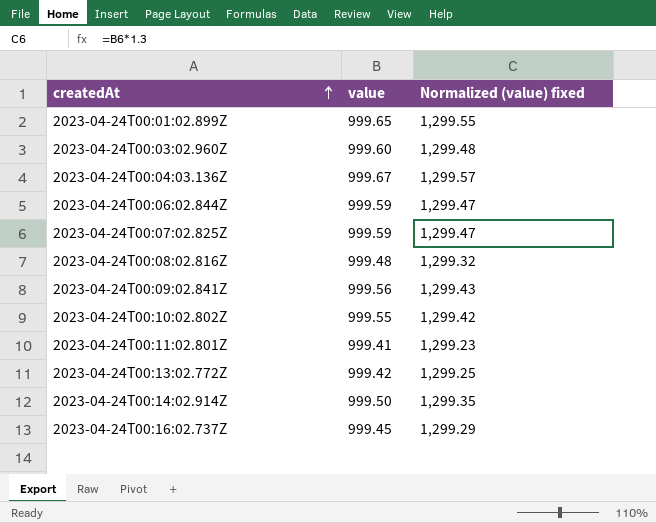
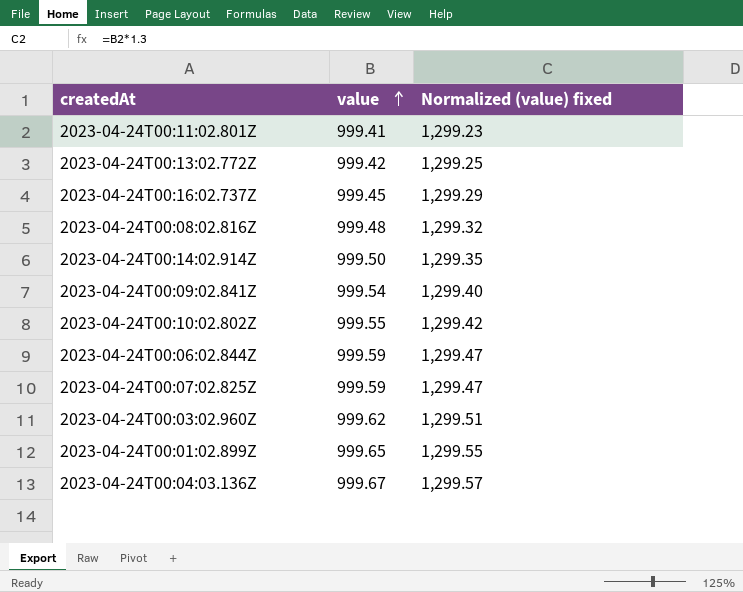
row order: createdAt ascending -> value ascending
2023-04-24T00:09:02.841Z | value: 999.56 -> 999.54
2023-04-24T00:09:02.841Z | Normalized (value) fixed: 1,299.43 -> 1,299.40
2023-04-24T00:03:02.960Z | value: 999.60 -> 999.62
2023-04-24T00:03:02.960Z | Normalized (value) fixed: 1,299.48 -> 1,299.51

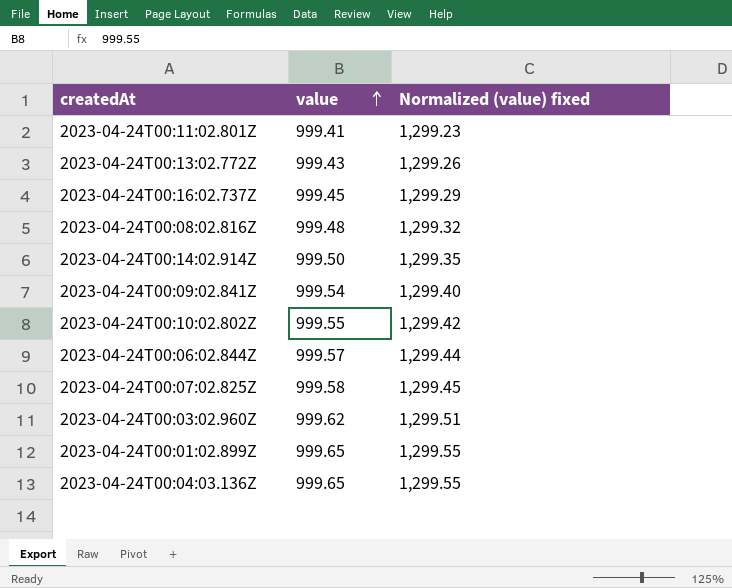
2023-04-24T00:13:02.772Z | value: 999.42 -> 999.43
2023-04-24T00:13:02.772Z | Normalized (value) fixed: 1,299.25 -> 1,299.26
2023-04-24T00:06:02.844Z | value: 999.59 -> 999.57
2023-04-24T00:06:02.844Z | Normalized (value) fixed: 1,299.47 -> 1,299.44
2023-04-24T00:07:02.825Z | value: 999.59 -> 999.58
2023-04-24T00:07:02.825Z | Normalized (value) fixed: 1,299.47 -> 1,299.45
2023-04-24T00:04:03.136Z | value: 999.67 -> 999.65
2023-04-24T00:04:03.136Z | Normalized (value) fixed: 1,299.57 -> 1,299.55

